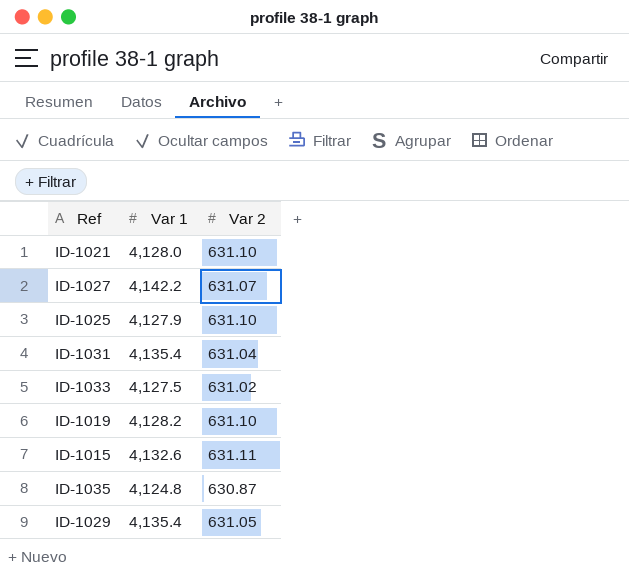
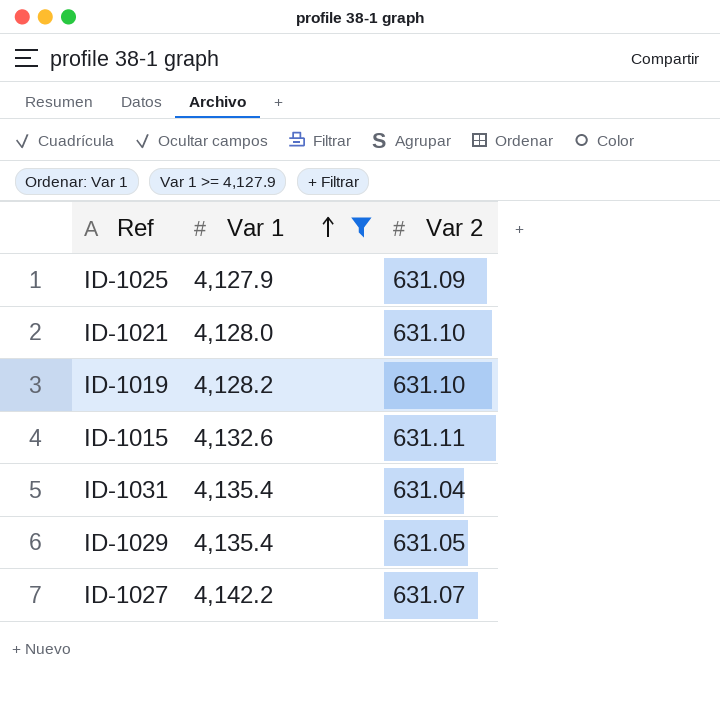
filter: none -> Var 1 >= 4,127.9
row order: none -> Var 1 ascending
ID-1025 | Var 2: 631.10 -> 631.09

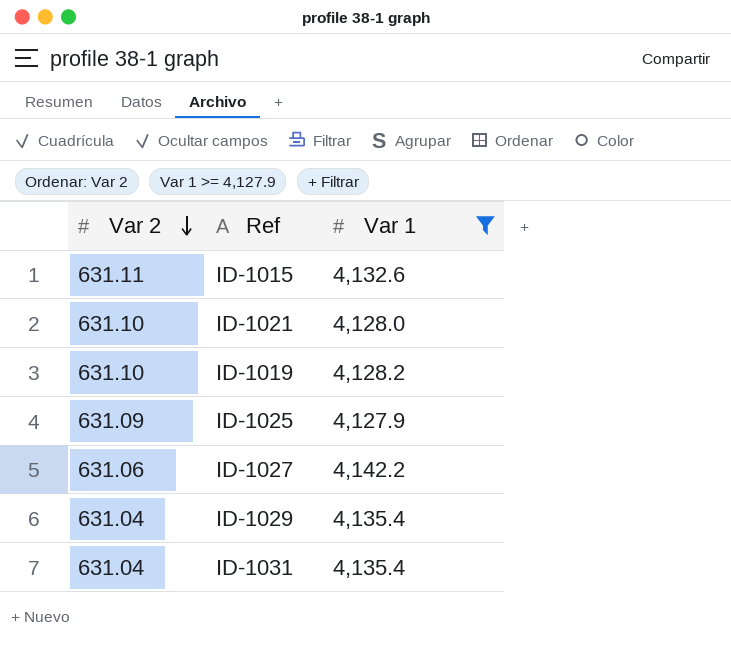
row order: Var 1 ascending -> Var 2 descending
column Var 2 | position: 3 -> 1
ID-1027 | Var 2: 631.07 -> 631.06
ID-1029 | Var 2: 631.05 -> 631.04

